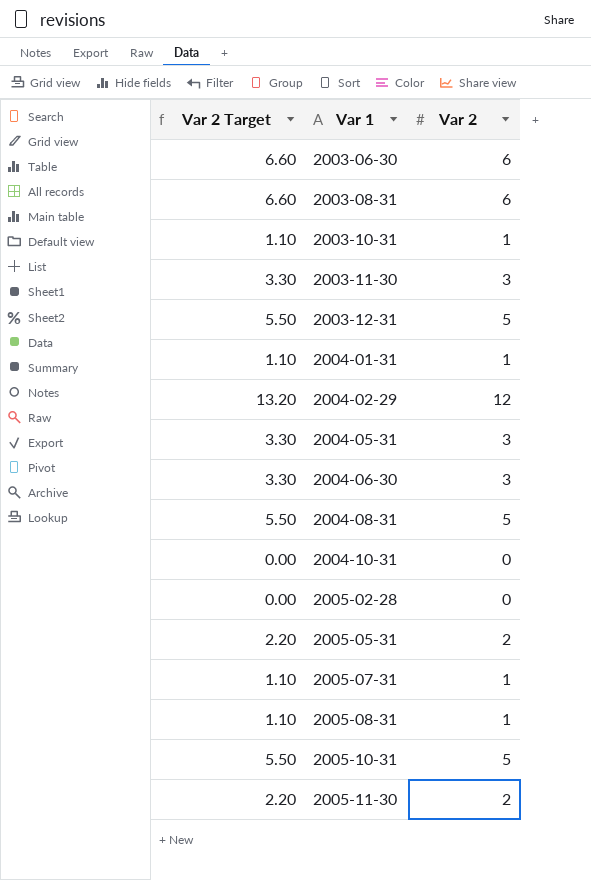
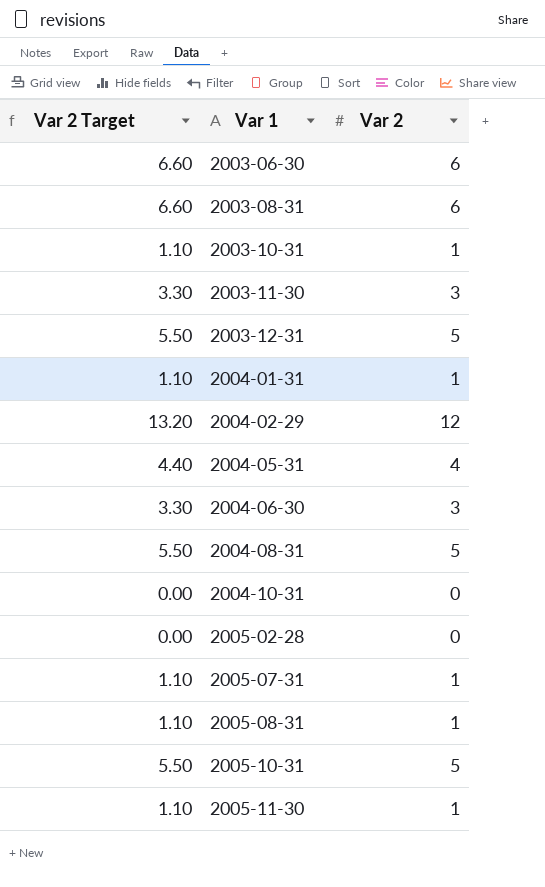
row 2005-05-31: 2.20 | 2 -> none
2004-05-31 | Var 2 Target: 3.30 -> 4.40
2004-05-31 | Var 2: 3 -> 4
2005-11-30 | Var 2 Target: 2.20 -> 1.10
2005-11-30 | Var 2: 2 -> 1

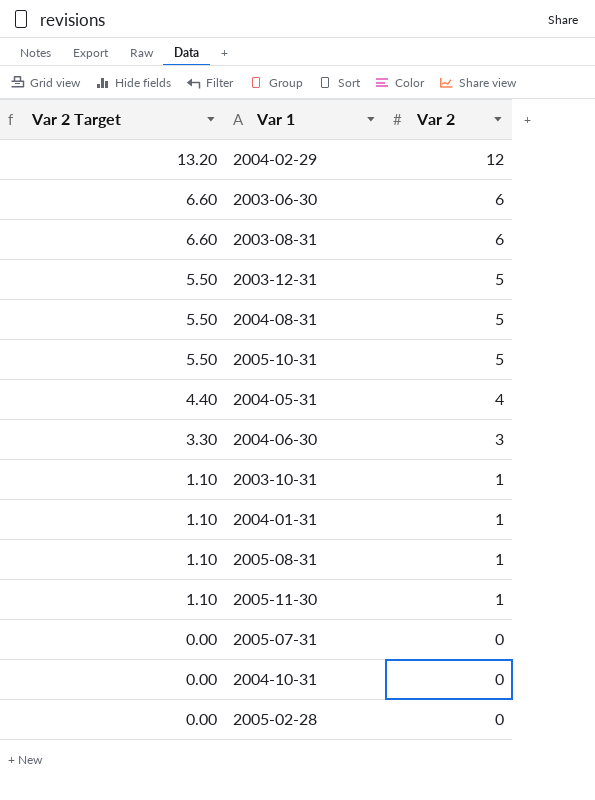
row order: Var 1 ascending -> Var 2 Target descending
row 2003-11-30: 3.30 | 3 -> none
2005-07-31 | Var 2 Target: 1.10 -> 0.00
2005-07-31 | Var 2: 1 -> 0

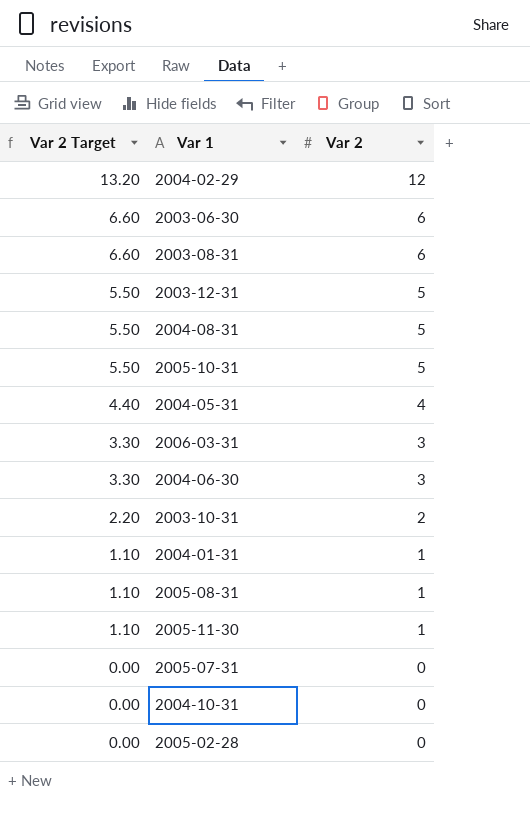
row 2006-03-31: none -> 3.30 | 3
2003-10-31 | Var 2 Target: 1.10 -> 2.20
2003-10-31 | Var 2: 1 -> 2

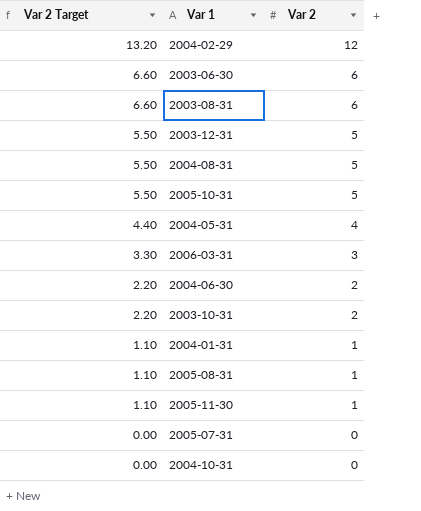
row 2005-02-28: 0.00 | 0 -> none
2004-06-30 | Var 2 Target: 3.30 -> 2.20
2004-06-30 | Var 2: 3 -> 2

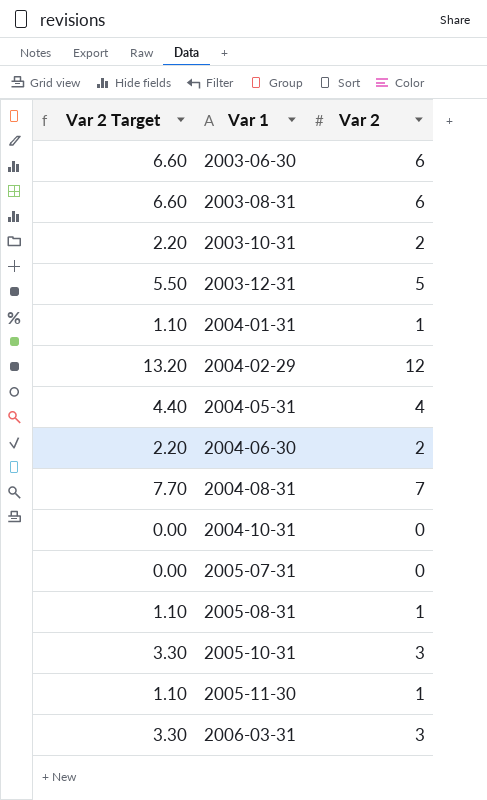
row order: Var 2 Target descending -> Var 1 ascending
2004-08-31 | Var 2 Target: 5.50 -> 7.70
2004-08-31 | Var 2: 5 -> 7
2005-10-31 | Var 2 Target: 5.50 -> 3.30
2005-10-31 | Var 2: 5 -> 3

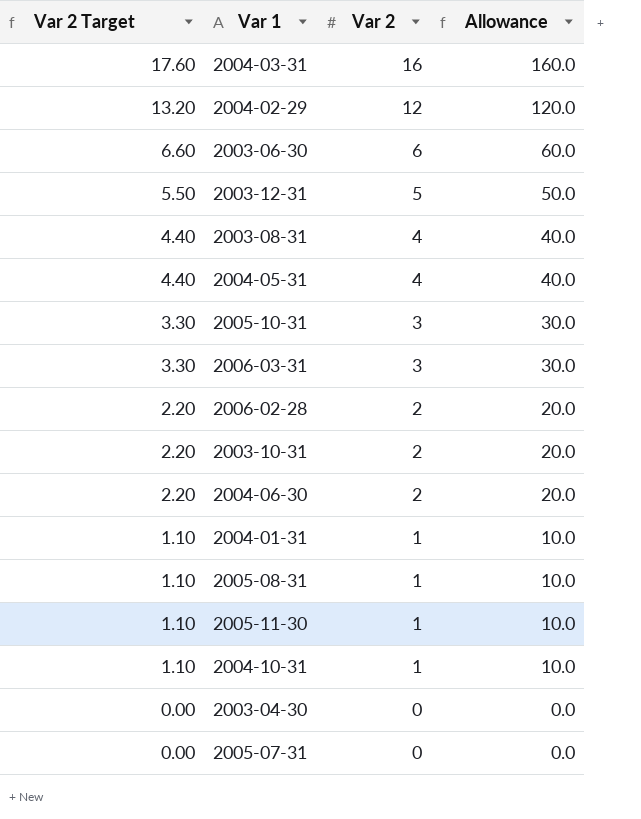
row order: Var 1 ascending -> Var 2 Target descending
column Allowance | formula: none -> [Var 2] * 10
row 2004-08-31: 7.70 | 7 -> none
row 2004-03-31: none -> 17.60 | 16 | 160.0
2003-08-31 | Var 2 Target: 6.60 -> 4.40
2003-08-31 | Var 2: 6 -> 4
row 2006-02-28: none -> 2.20 | 2 | 20.0
2004-10-31 | Var 2 Target: 0.00 -> 1.10
2004-10-31 | Var 2: 0 -> 1
row 2003-04-30: none -> 0.00 | 0 | 0.0

